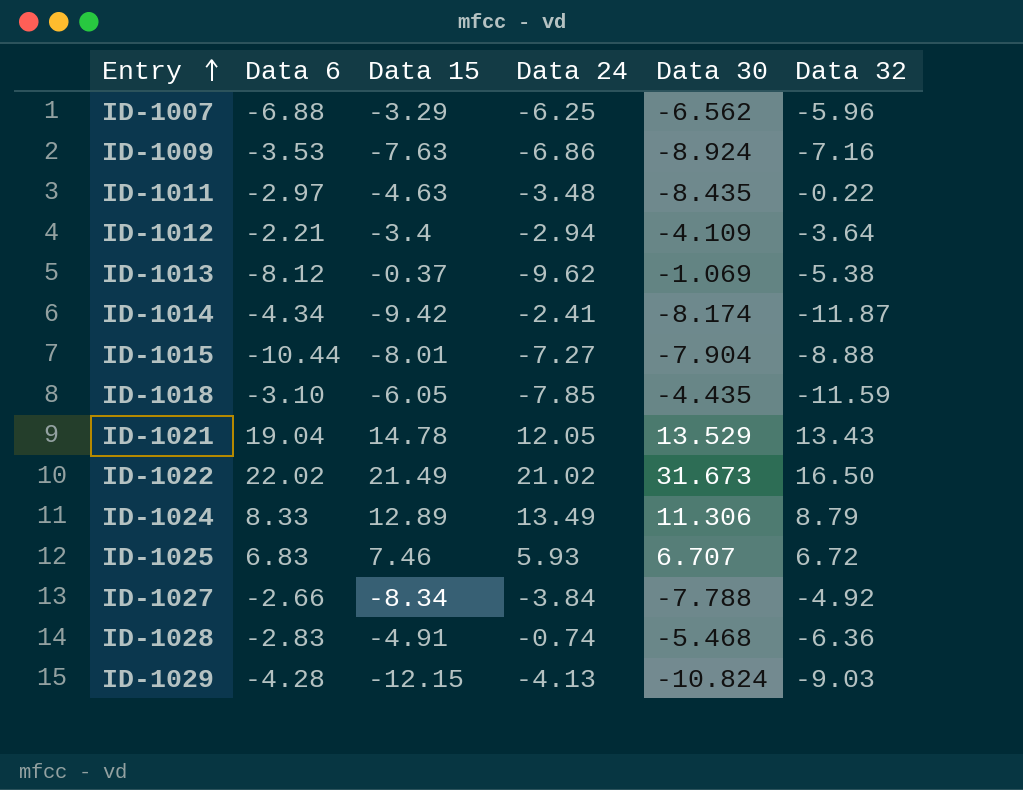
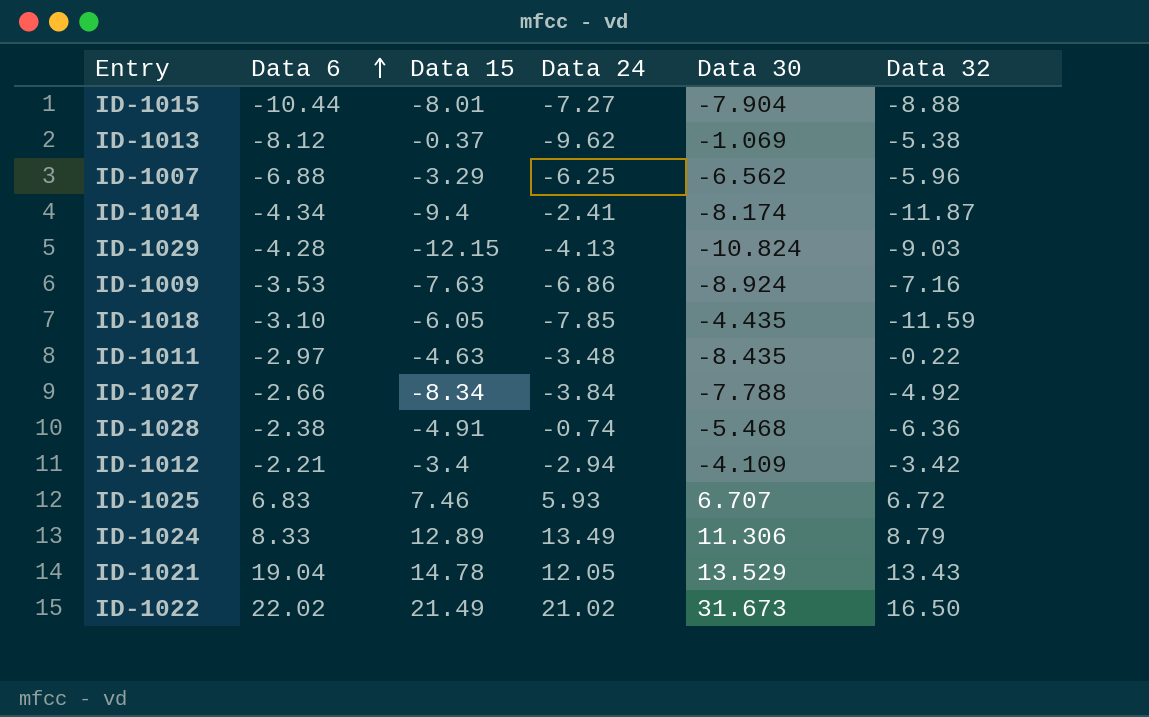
row order: Entry ascending -> Data 6 ascending
ID-1014 | Data 15: -9.42 -> -9.4
ID-1028 | Data 6: -2.83 -> -2.38
ID-1012 | Data 32: -3.64 -> -3.42

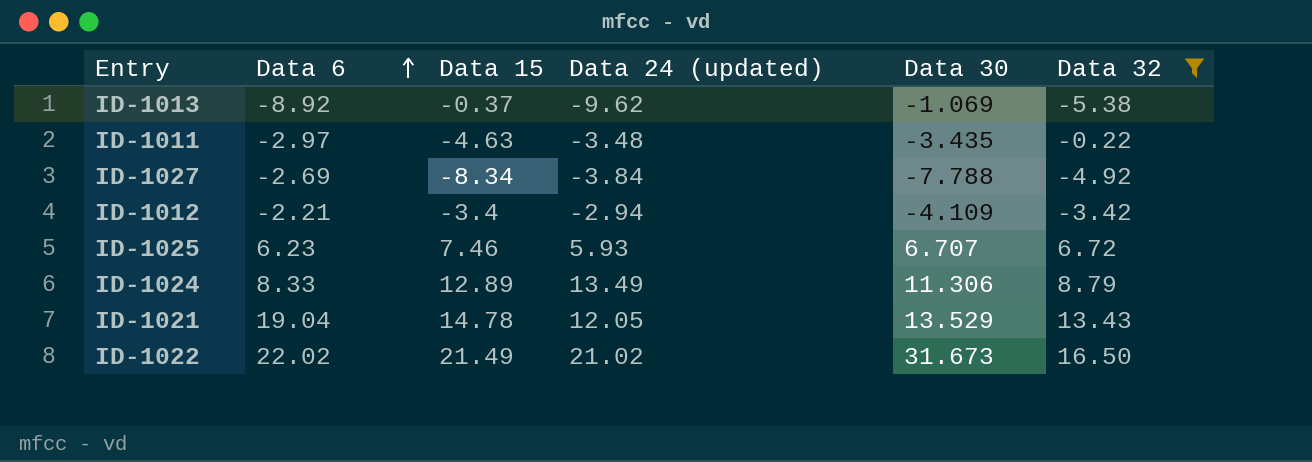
filter: none -> Data 32 >= -5.38
column name: Data 24 -> Data 24 (updated)
ID-1013 | Data 6: -8.12 -> -8.92
ID-1011 | Data 30: -8.435 -> -3.435
ID-1027 | Data 6: -2.66 -> -2.69
ID-1025 | Data 6: 6.83 -> 6.23

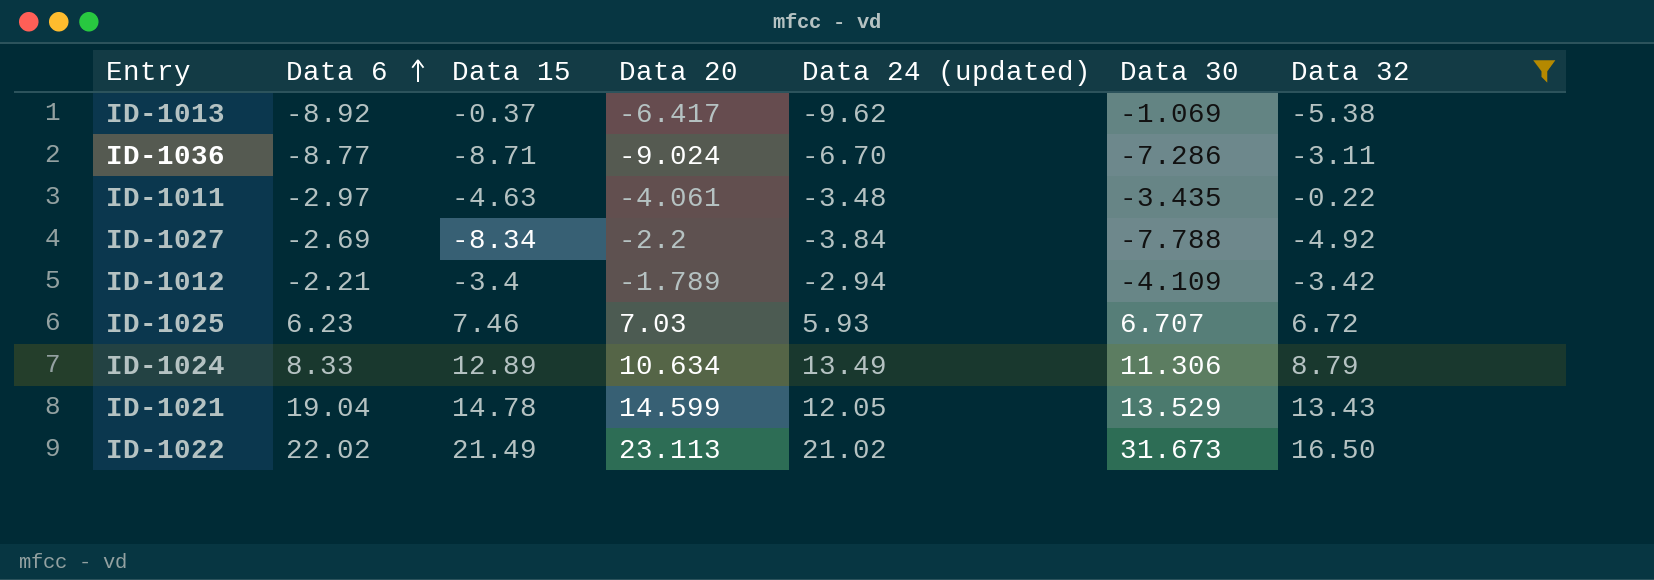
column Data 20 | position: none -> 4
row ID-1036: none -> -8.77 | -8.71 | -9.024 | -6.70 | -7.286 | -3.11

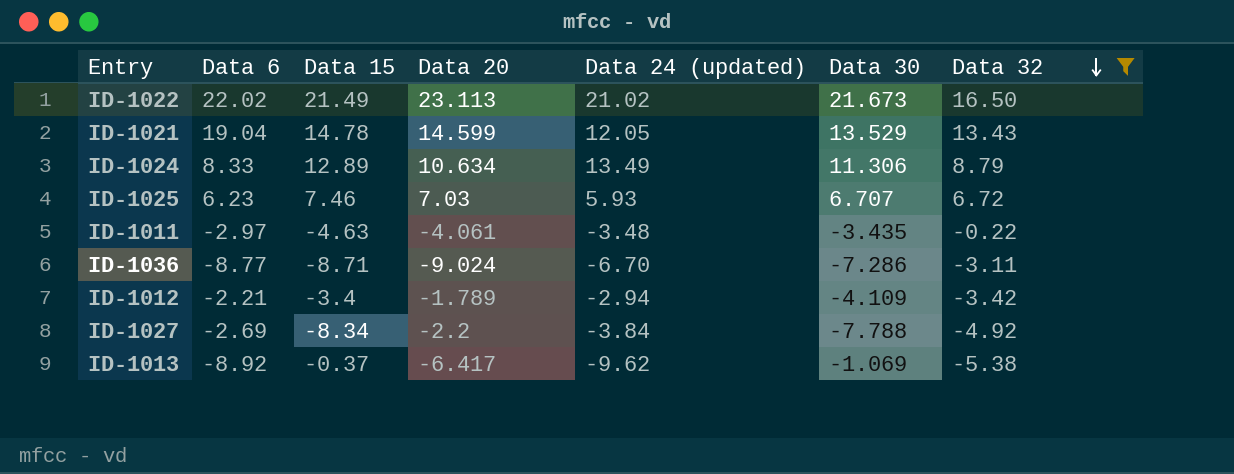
row order: Data 6 ascending -> Data 32 descending
ID-1022 | Data 30: 31.673 -> 21.673

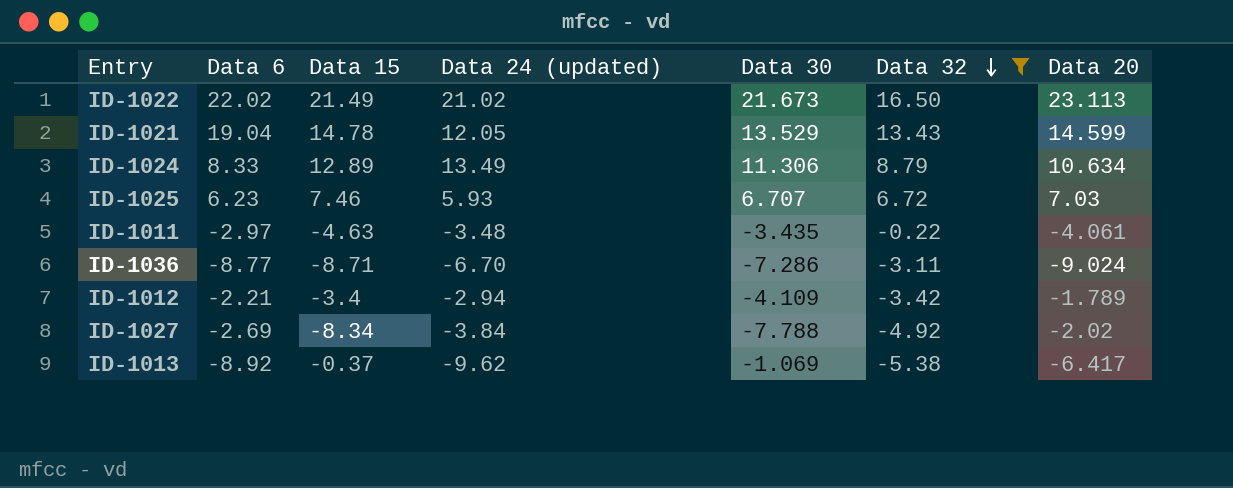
column Data 20 | position: 4 -> 7
ID-1027 | Data 20: -2.2 -> -2.02

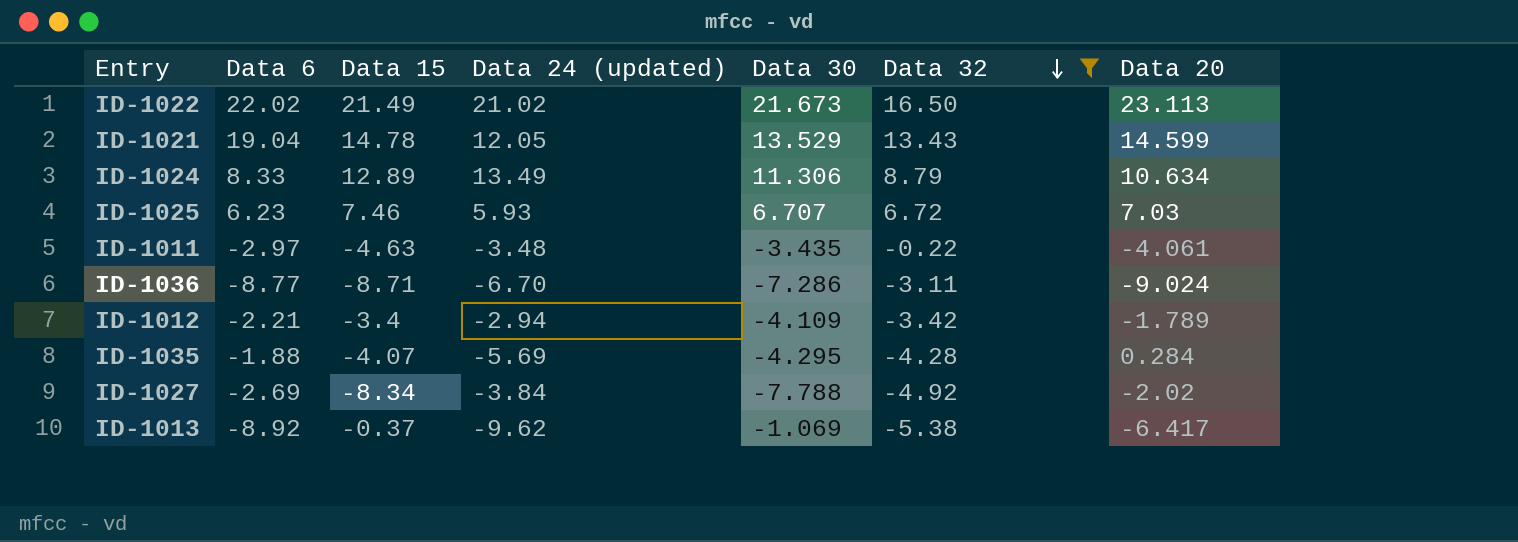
row ID-1035: none -> -1.88 | -4.07 | -5.69 | -4.295 | -4.28 | 0.284

